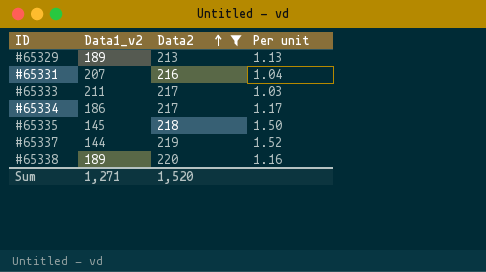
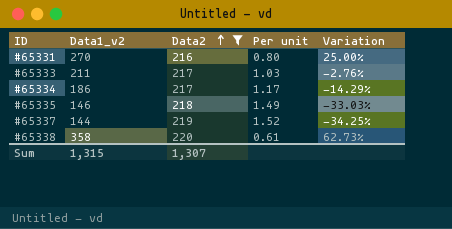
column Variation | formula: none -> ([Data1_v2] - [Data2]) / [Data2]
row #65329: 189 | 213 | 1.13 -> none
#65331 | Data1_v2: 207 -> 270
#65331 | Per unit: 1.04 -> 0.80
#65335 | Data1_v2: 145 -> 146
#65335 | Per unit: 1.50 -> 1.49
#65338 | Data1_v2: 189 -> 358
#65338 | Per unit: 1.16 -> 0.61
Sum | Data1_v2: 1,271 -> 1,315
Sum | Data2: 1,520 -> 1,307

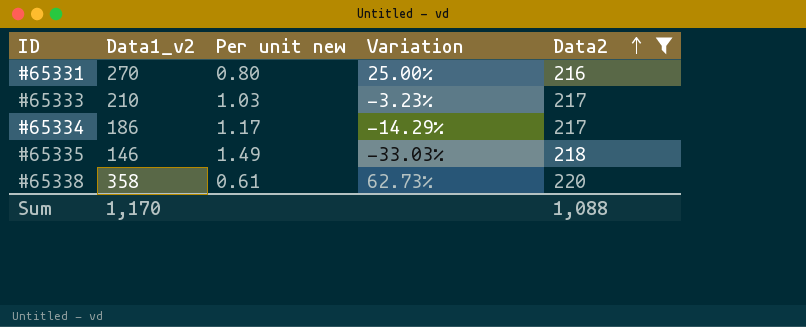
column name: Per unit -> Per unit new
column Data2 | position: 3 -> 5
row #65337: 144 | 219 | 1.52 | -34.25% -> none
#65333 | Data1_v2: 211 -> 210
#65333 | Variation: -2.76% -> -3.23%
Sum | Data1_v2: 1,315 -> 1,170
Sum | Data2: 1,307 -> 1,088

